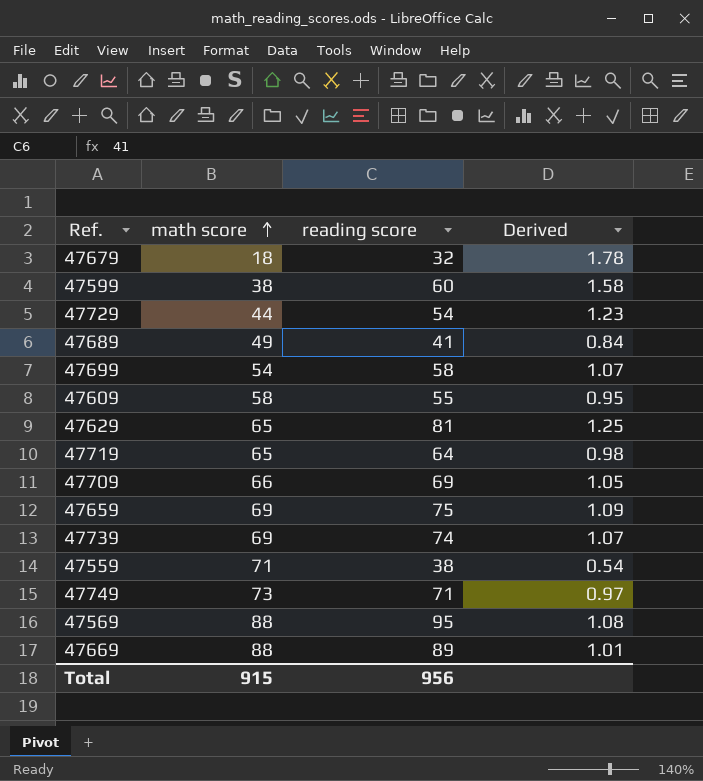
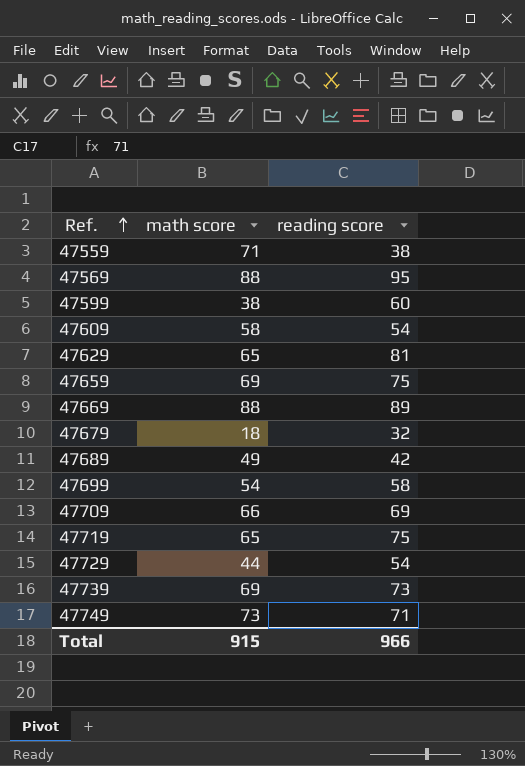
row order: math score ascending -> Ref. ascending
column Derived | formula: [reading score] / [math score] -> none
47609 | reading score: 55 -> 54
47689 | reading score: 41 -> 42
47719 | reading score: 64 -> 75
47739 | reading score: 74 -> 73
Total | reading score: 956 -> 966

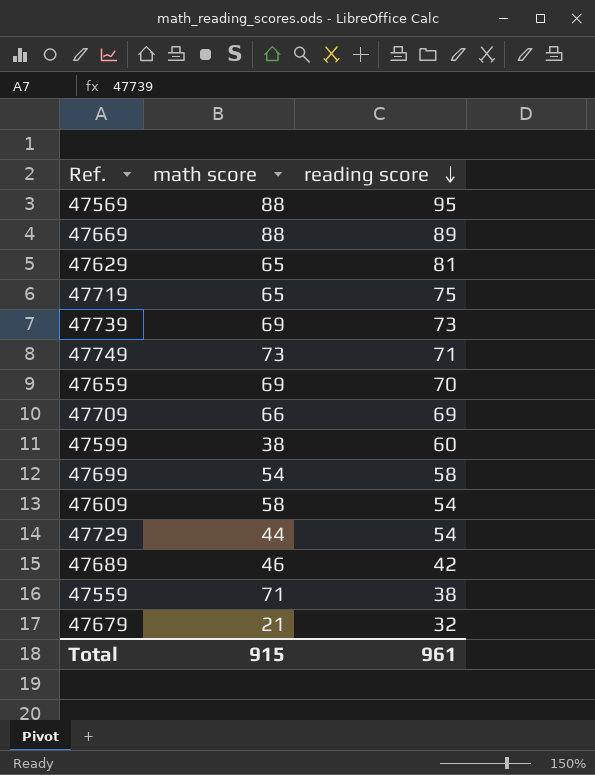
row order: Ref. ascending -> reading score descending
47659 | reading score: 75 -> 70
47689 | math score: 49 -> 46
47679 | math score: 18 -> 21
Total | reading score: 966 -> 961

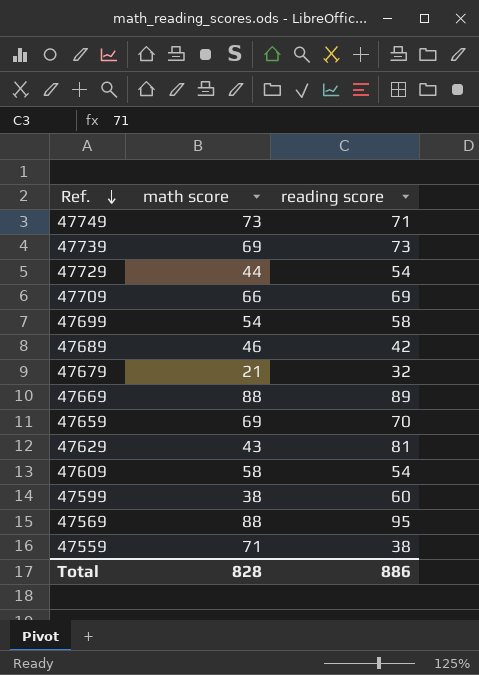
row order: reading score descending -> Ref. descending
row 47719: 65 | 75 -> none
47629 | math score: 65 -> 43
Total | math score: 915 -> 828
Total | reading score: 961 -> 886

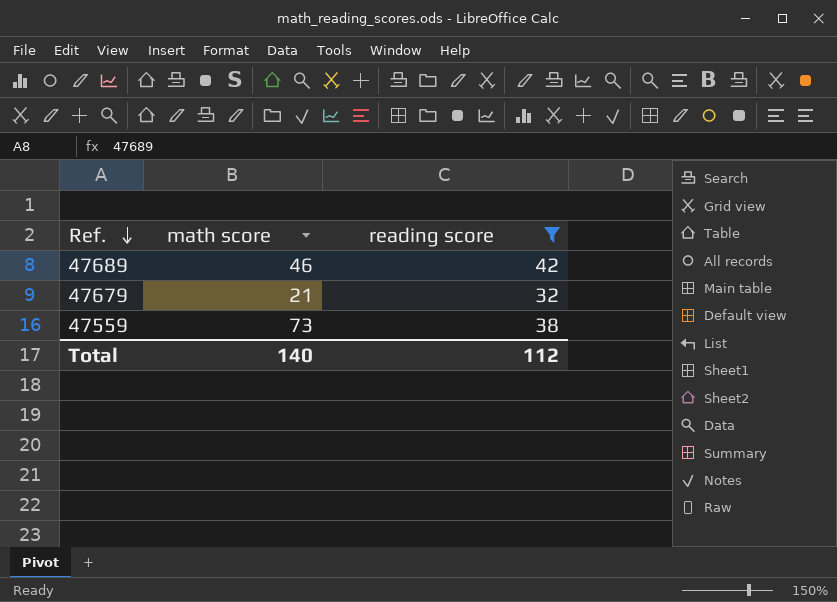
filter: none -> reading score <= 42
47559 | math score: 71 -> 73
Total | math score: 828 -> 140
Total | reading score: 886 -> 112

